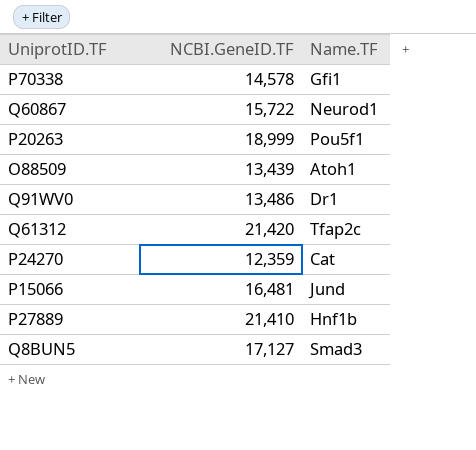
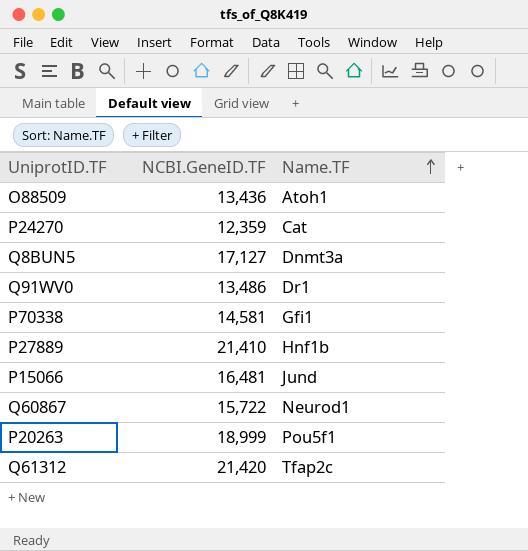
row order: none -> Name.TF ascending
O88509 | NCBI.GeneID.TF: 13,439 -> 13,436
Q8BUN5 | Name.TF: Smad3 -> Dnmt3a
P70338 | NCBI.GeneID.TF: 14,578 -> 14,581

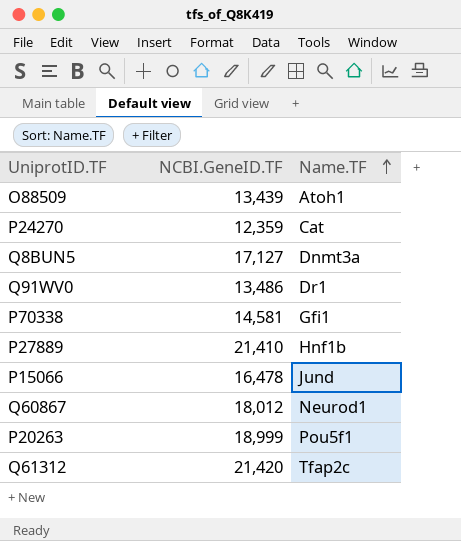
O88509 | NCBI.GeneID.TF: 13,436 -> 13,439
P15066 | NCBI.GeneID.TF: 16,481 -> 16,478
Q60867 | NCBI.GeneID.TF: 15,722 -> 18,012

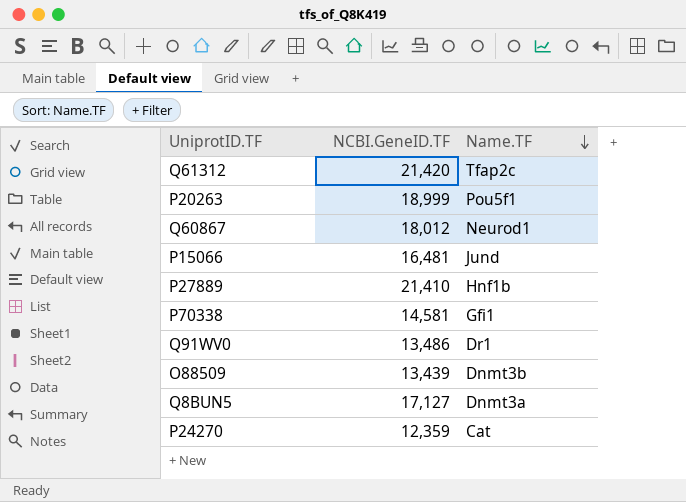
row order: Name.TF ascending -> Name.TF descending
P15066 | NCBI.GeneID.TF: 16,478 -> 16,481
O88509 | Name.TF: Atoh1 -> Dnmt3b

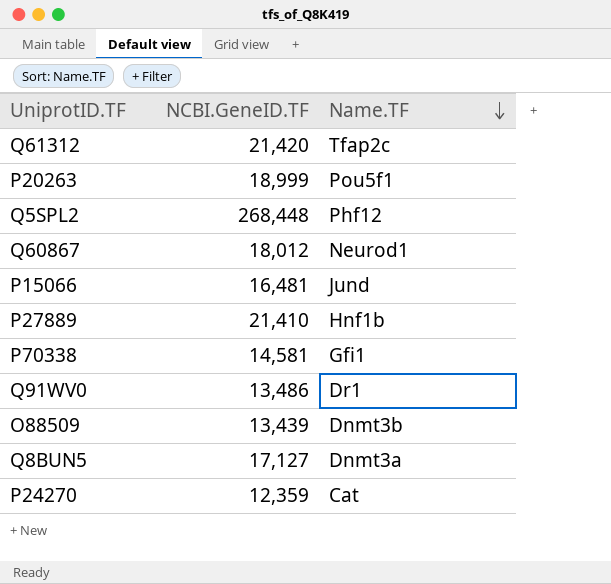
row Q5SPL2: none -> 268,448 | Phf12

